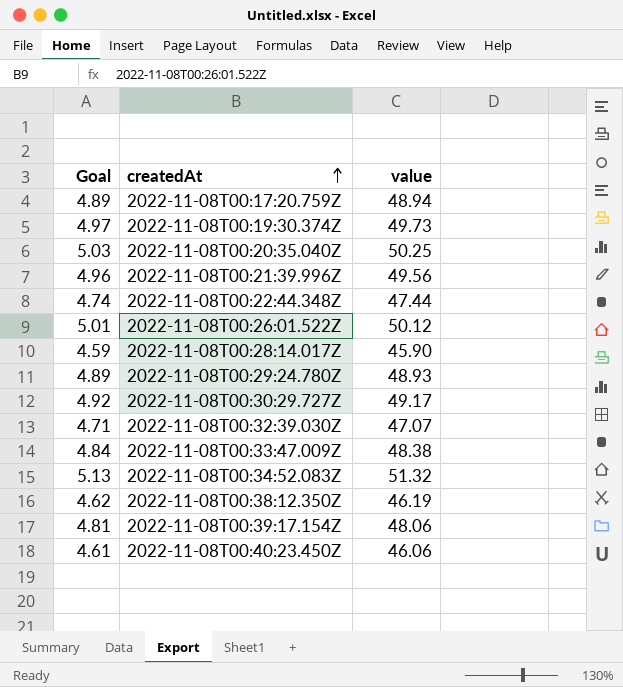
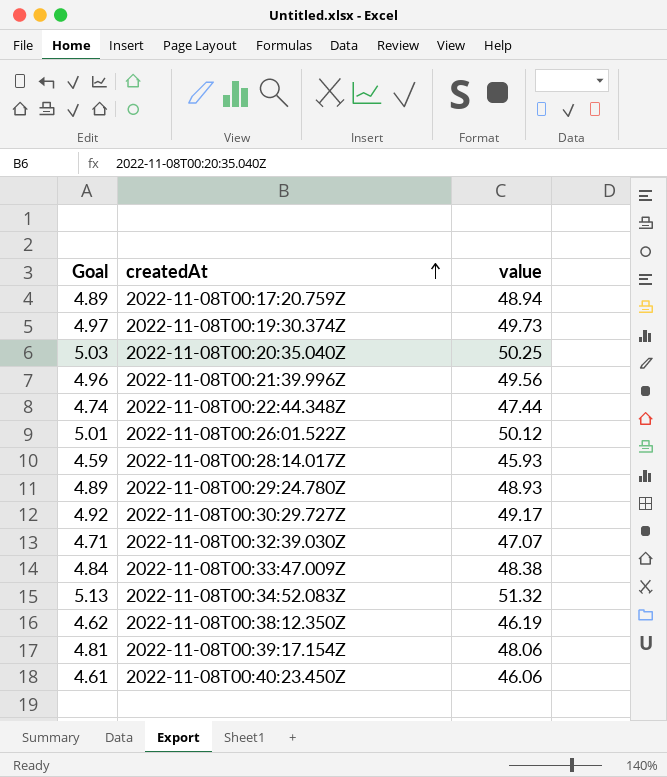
2022-11-08T00:28:14.017Z | value: 45.90 -> 45.93

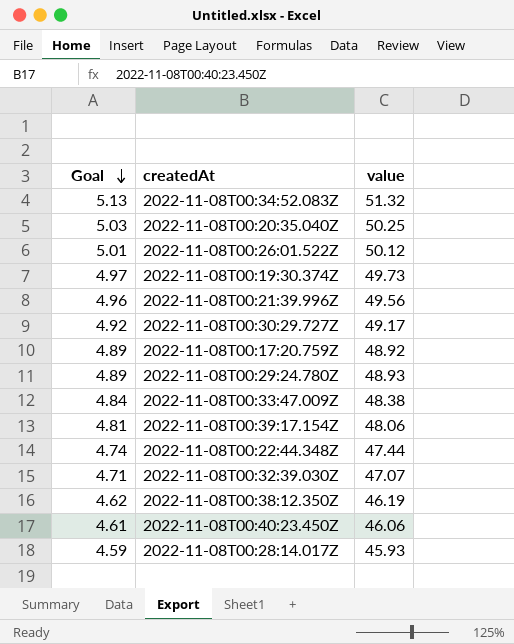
row order: createdAt ascending -> Goal descending
2022-11-08T00:17:20.759Z | value: 48.94 -> 48.92

